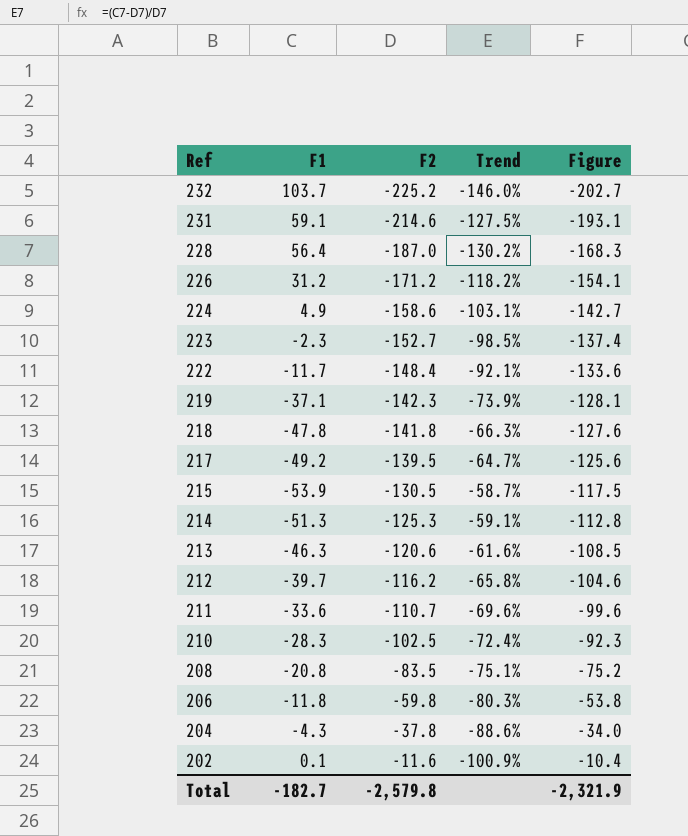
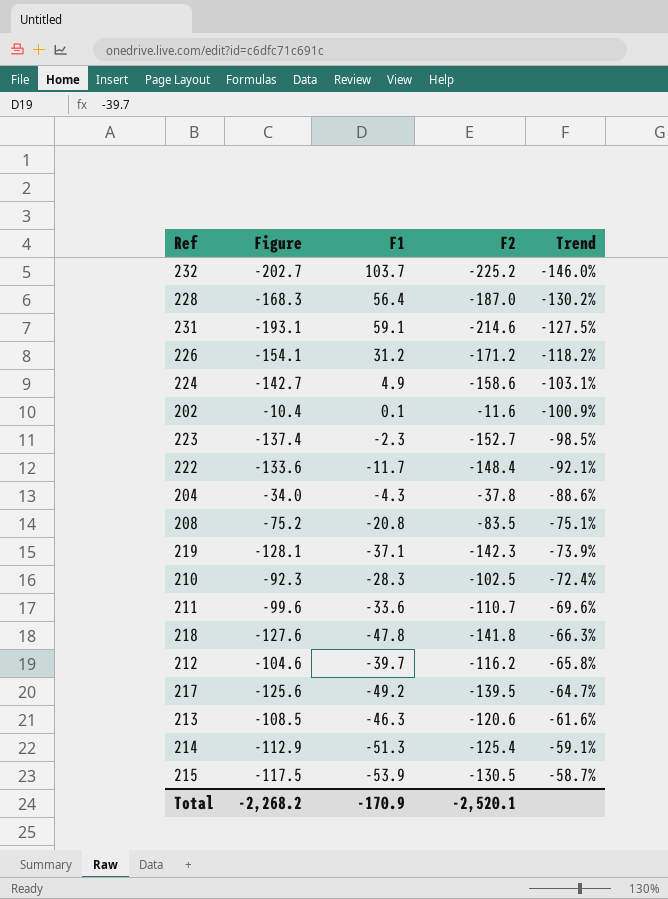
row order: Ref descending -> Trend ascending
column Figure | position: 5 -> 2
row 206: -11.8 | -59.8 | -80.3% | -53.8 -> none
214 | Figure: -112.8 -> -112.9
214 | F2: -125.3 -> -125.4
Total | Figure: -2,321.9 -> -2,268.2
Total | F1: -182.7 -> -170.9
Total | F2: -2,579.8 -> -2,520.1

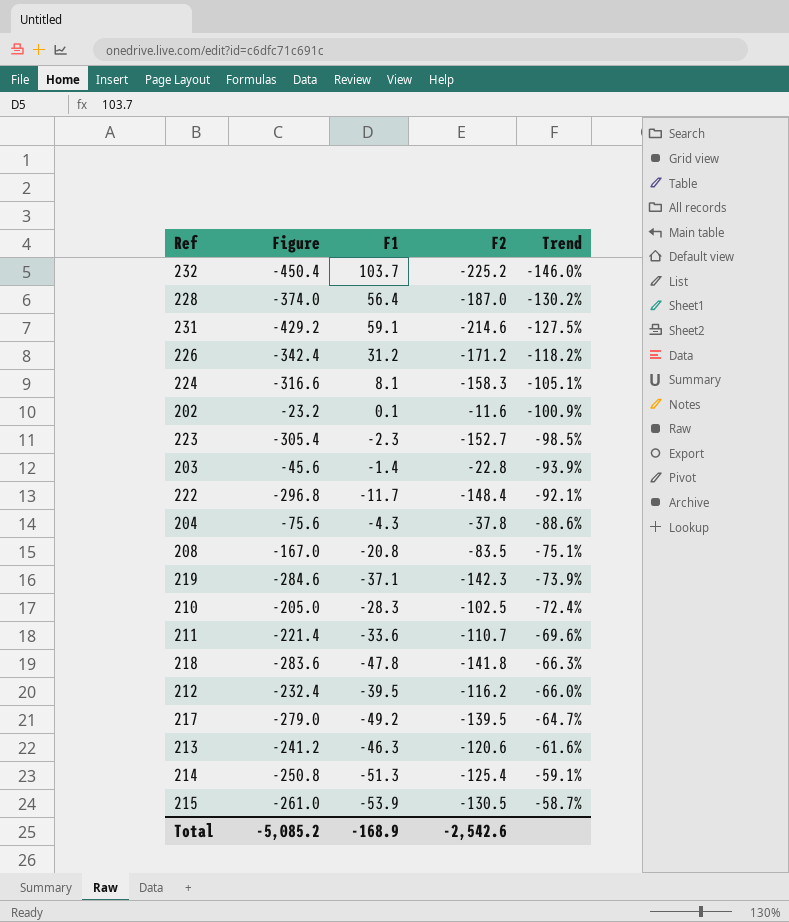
column Figure | formula: [F2] * 0.9 -> [F2] * 2
224 | F1: 4.9 -> 8.1
224 | F2: -158.6 -> -158.3
224 | Trend: -103.1% -> -105.1%
row 203: none -> -45.6 | -1.4 | -22.8 | -93.9%
212 | F1: -39.7 -> -39.5
212 | Trend: -65.8% -> -66.0%
Total | Figure: -2,268.2 -> -5,085.2
Total | F1: -170.9 -> -168.9
Total | F2: -2,520.1 -> -2,542.6

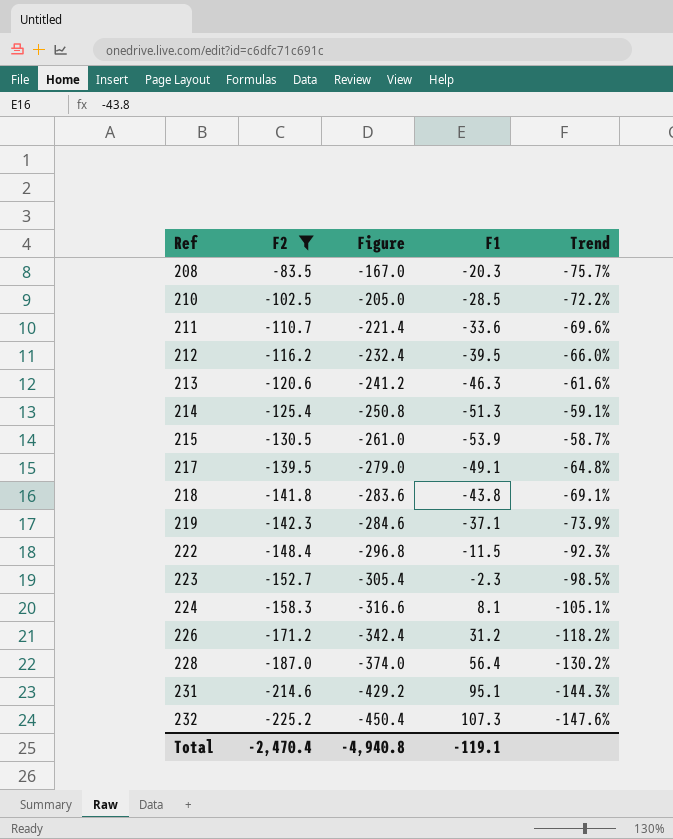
filter: none -> F2 <= -83.5
row order: Trend ascending -> Ref ascending
column F2 | position: 4 -> 2
208 | F1: -20.8 -> -20.3
208 | Trend: -75.1% -> -75.7%
210 | F1: -28.3 -> -28.5
210 | Trend: -72.4% -> -72.2%
217 | F1: -49.2 -> -49.1
217 | Trend: -64.7% -> -64.8%
218 | F1: -47.8 -> -43.8
218 | Trend: -66.3% -> -69.1%
222 | F1: -11.7 -> -11.5
222 | Trend: -92.1% -> -92.3%
231 | F1: 59.1 -> 95.1
231 | Trend: -127.5% -> -144.3%
232 | F1: 103.7 -> 107.3
232 | Trend: -146.0% -> -147.6%
Total | F2: -2,542.6 -> -2,470.4
Total | Figure: -5,085.2 -> -4,940.8
Total | F1: -168.9 -> -119.1

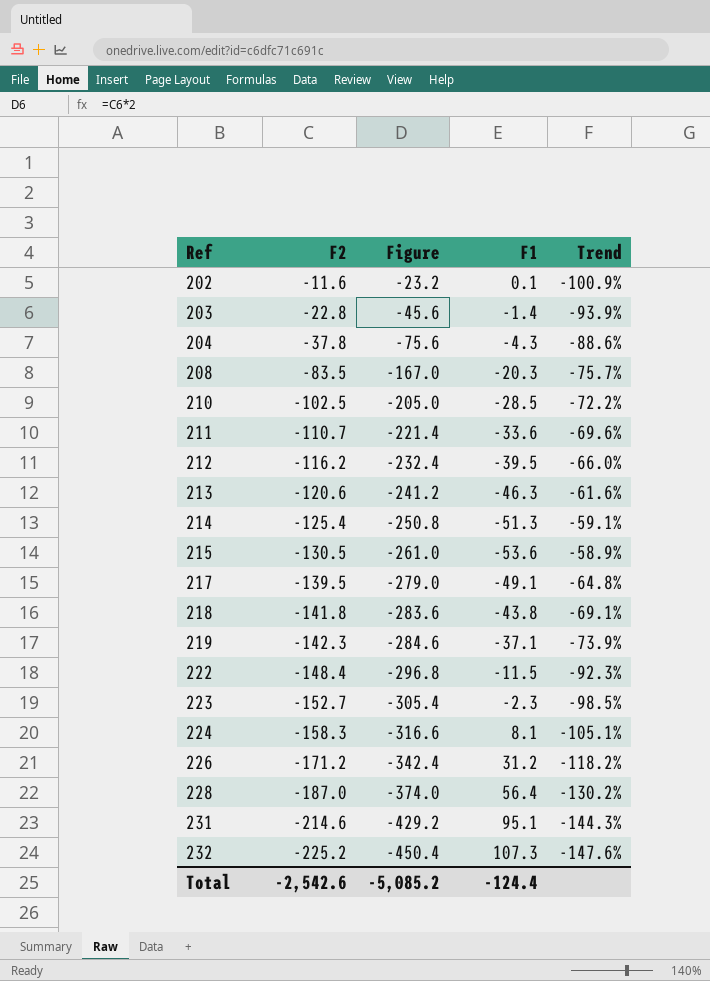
filter: F2 <= -83.5 -> none
215 | F1: -53.9 -> -53.6
215 | Trend: -58.7% -> -58.9%
Total | F2: -2,470.4 -> -2,542.6
Total | Figure: -4,940.8 -> -5,085.2
Total | F1: -119.1 -> -124.4

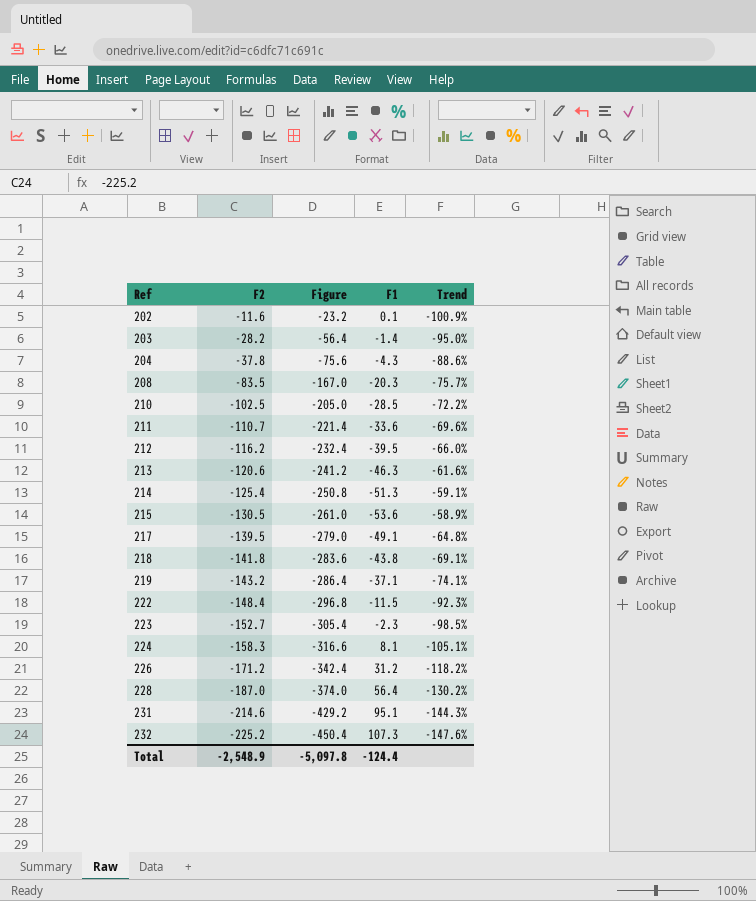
203 | F2: -22.8 -> -28.2
203 | Figure: -45.6 -> -56.4
203 | Trend: -93.9% -> -95.0%
219 | F2: -142.3 -> -143.2
219 | Figure: -284.6 -> -286.4
219 | Trend: -73.9% -> -74.1%
Total | F2: -2,542.6 -> -2,548.9
Total | Figure: -5,085.2 -> -5,097.8

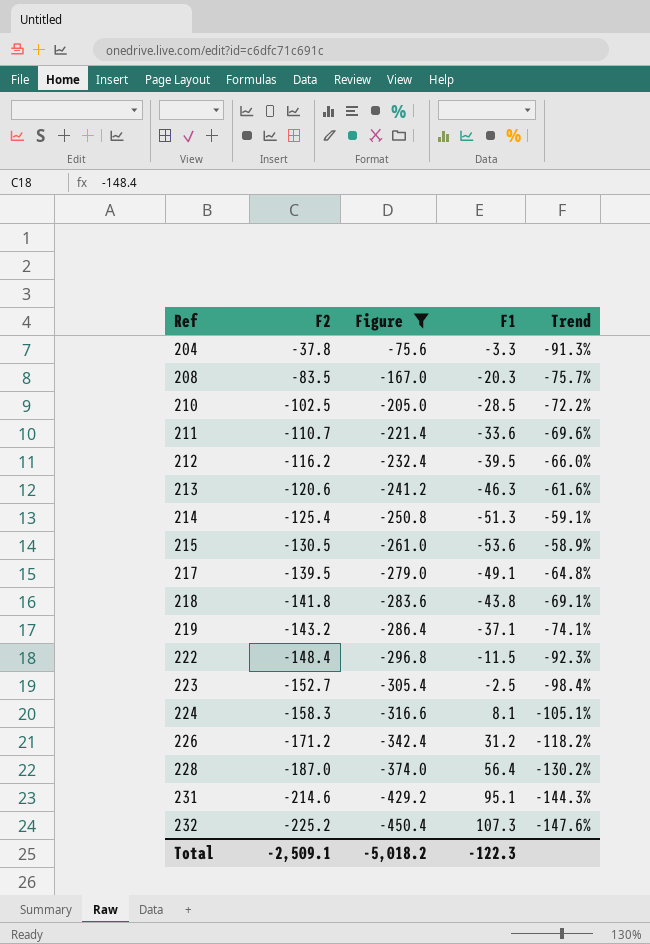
filter: none -> Figure <= -75.6
204 | F1: -4.3 -> -3.3
204 | Trend: -88.6% -> -91.3%
223 | F1: -2.3 -> -2.5
223 | Trend: -98.5% -> -98.4%
Total | F2: -2,548.9 -> -2,509.1
Total | Figure: -5,097.8 -> -5,018.2
Total | F1: -124.4 -> -122.3

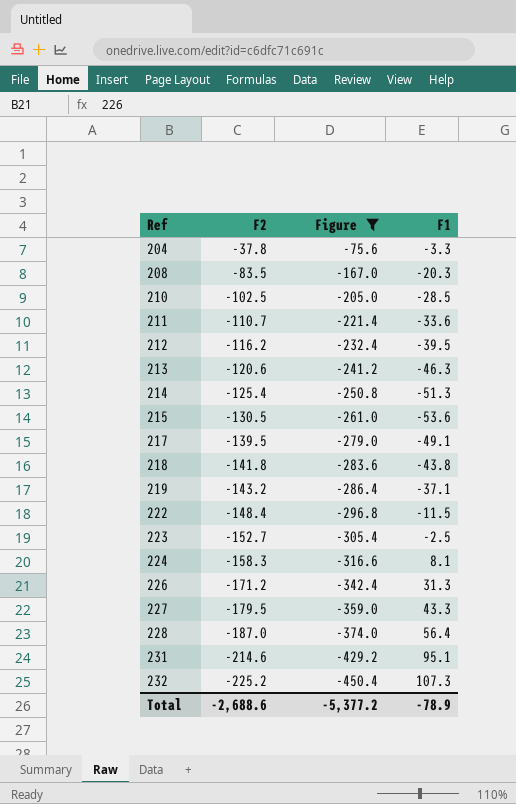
column Trend | formula: ([F1] - [F2]) / [F2] -> none
226 | F1: 31.2 -> 31.3
row 227: none -> -179.5 | -359.0 | 43.3
Total | F2: -2,509.1 -> -2,688.6
Total | Figure: -5,018.2 -> -5,377.2
Total | F1: -122.3 -> -78.9

